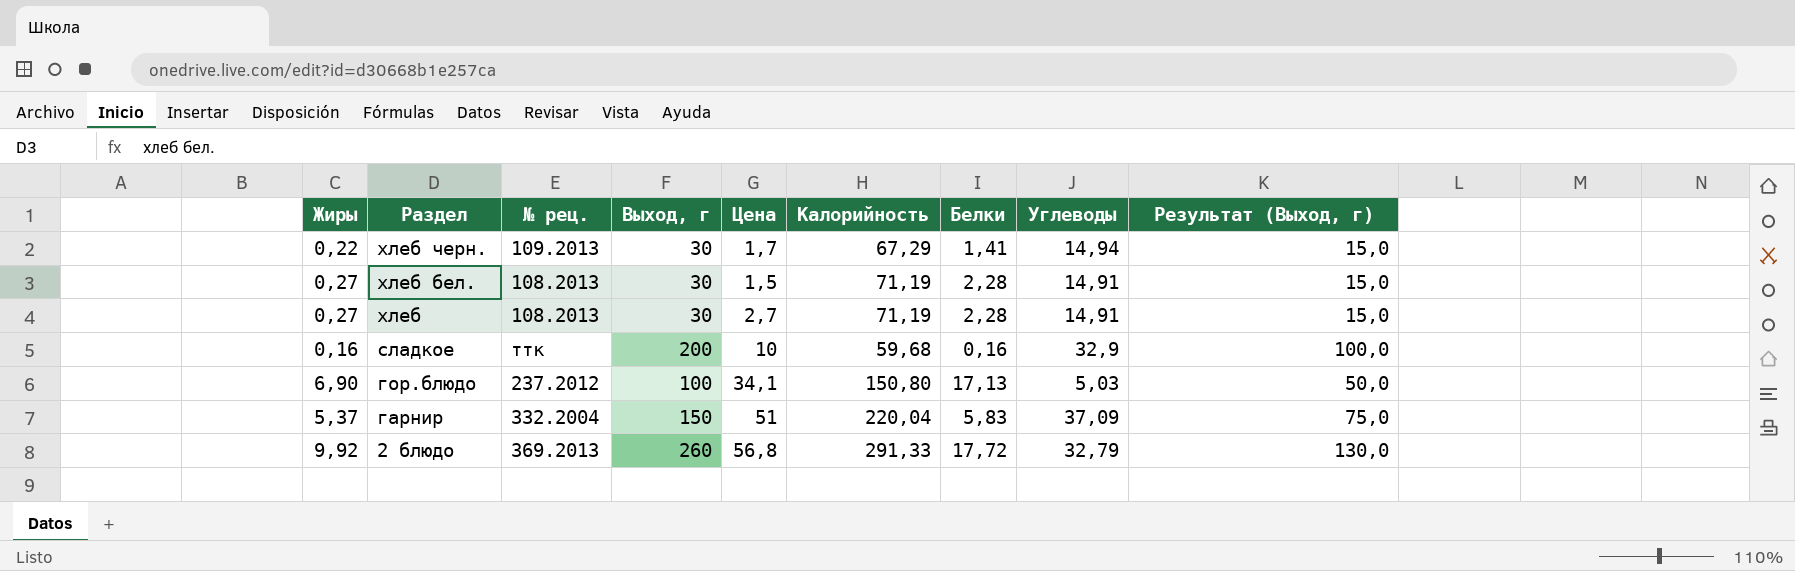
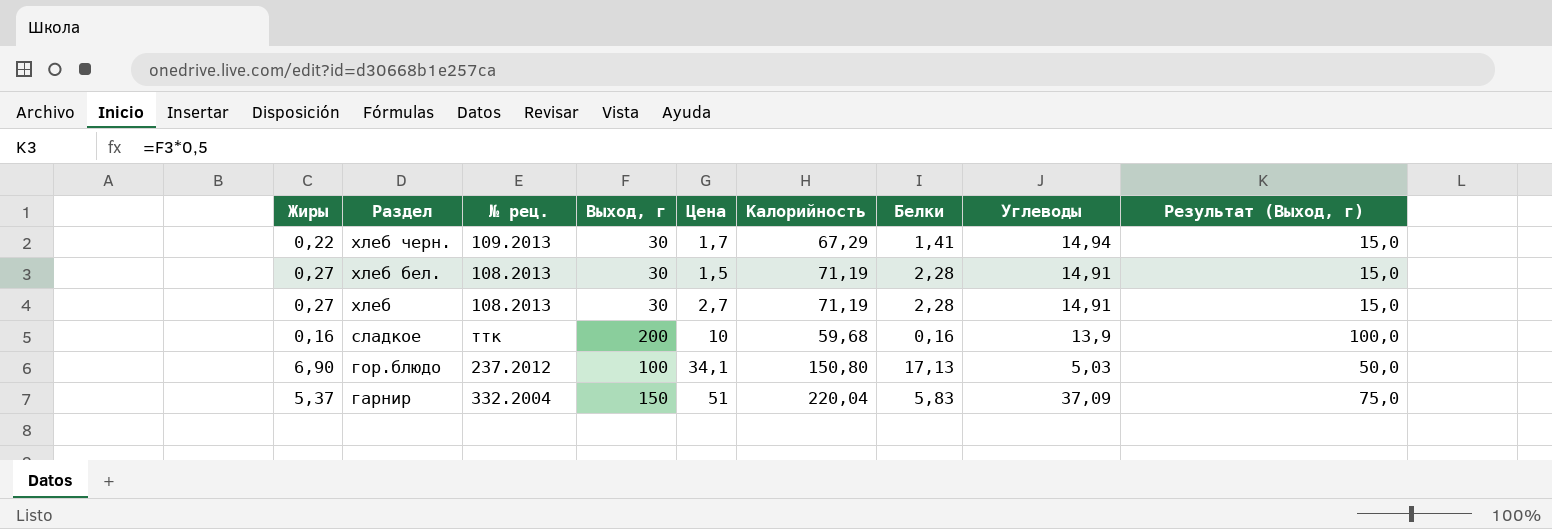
row 2 блюдо: 9,92 | 369.2013 | 260 | 56,8 | 291,33 | 17,72 | 32,79 | 130,0 -> none
сладкое | Углеводы: 32,9 -> 13,9

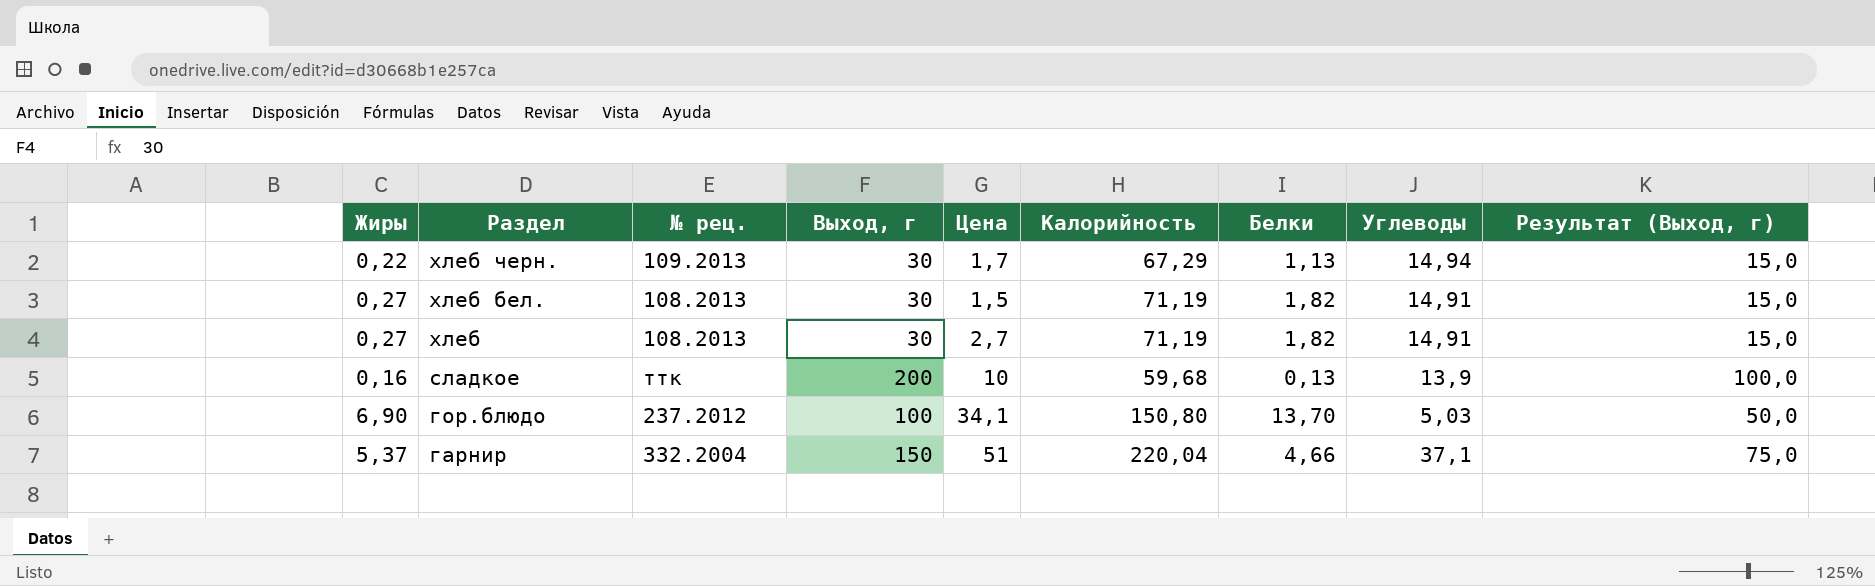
хлеб черн. | Белки: 1,41 -> 1,13
хлеб бел. | Белки: 2,28 -> 1,82
хлеб | Белки: 2,28 -> 1,82
сладкое | Белки: 0,16 -> 0,13
гор.блюдо | Белки: 17,13 -> 13,70
гарнир | Белки: 5,83 -> 4,66
гарнир | Углеводы: 37,09 -> 37,1

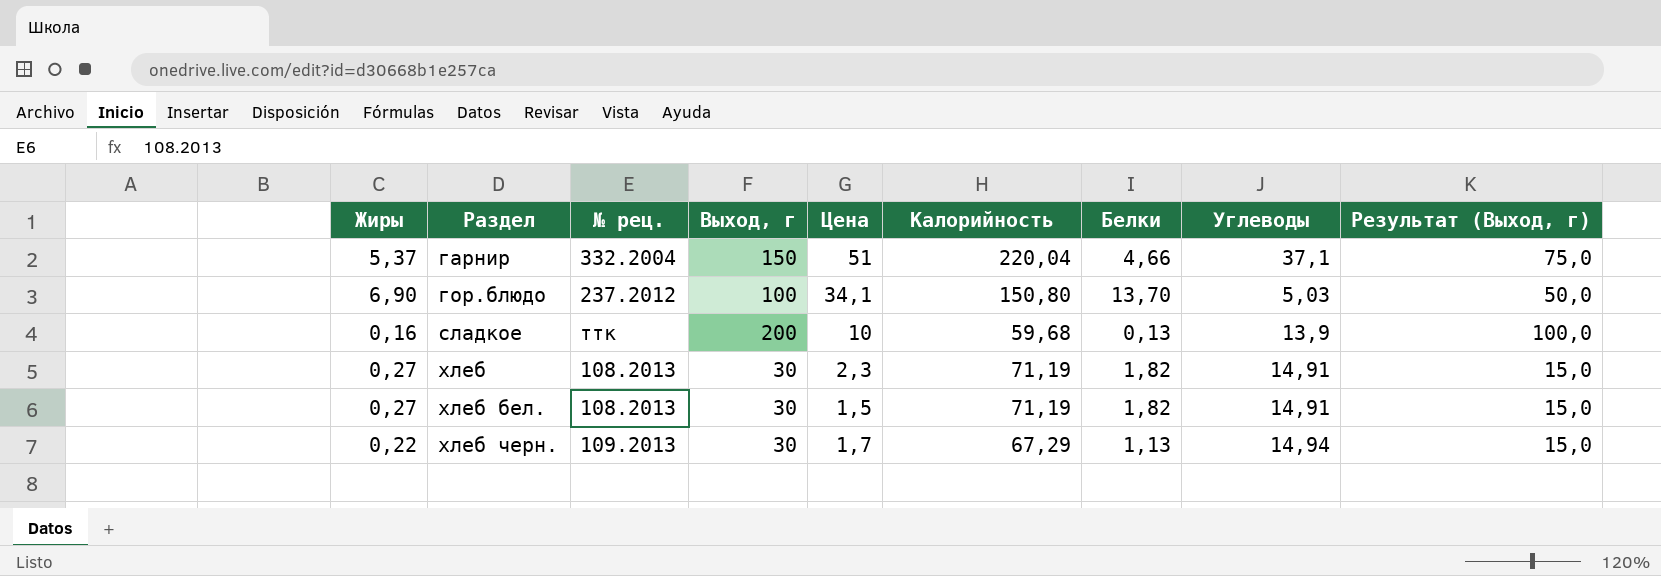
row order: Раздел descending -> Раздел ascending
хлеб | Цена: 2,7 -> 2,3

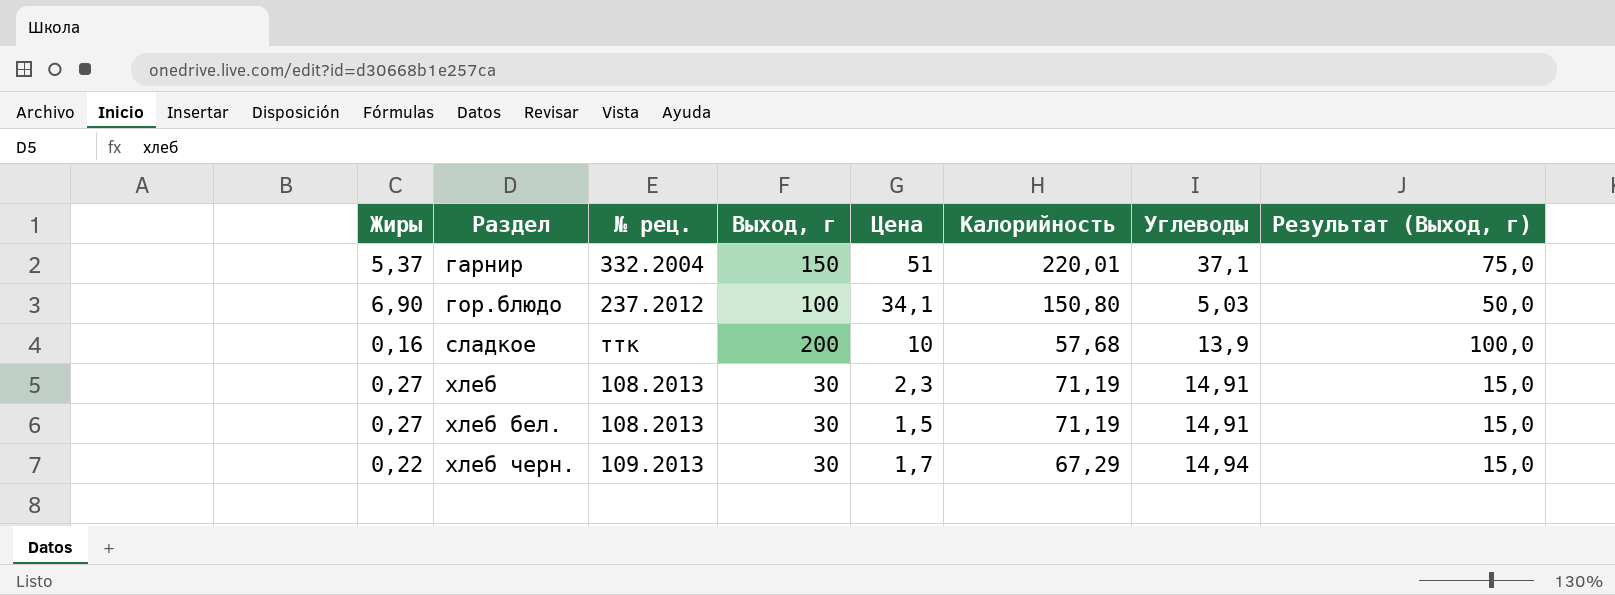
column Белки | position: 7 -> none
гарнир | Калорийность: 220,04 -> 220,01
сладкое | Калорийность: 59,68 -> 57,68

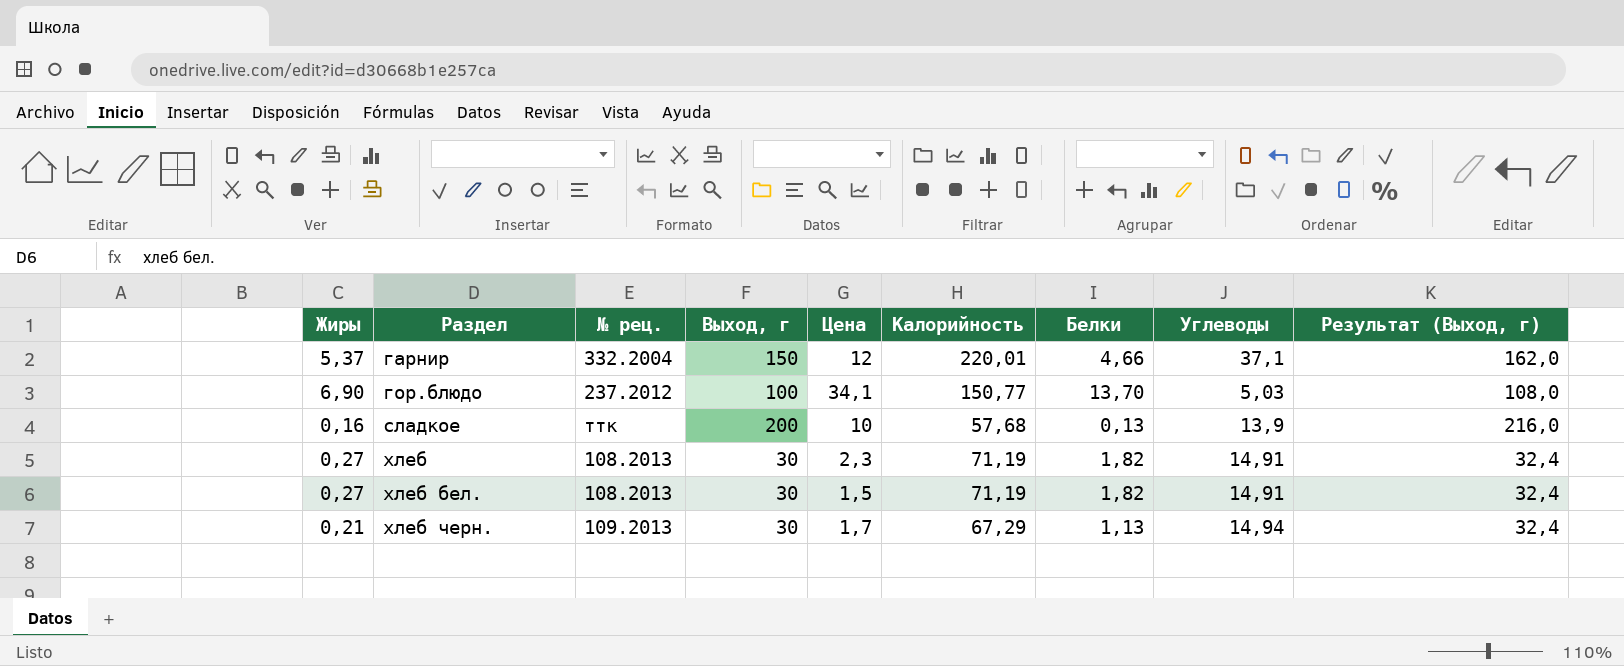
column Белки | position: none -> 7
column Результат (Выход, г) | formula: [Выход, г] * 0,5 -> [Выход, г] * 1,08
гарнир | Цена: 51 -> 12
гор.блюдо | Калорийность: 150,80 -> 150,77
хлеб черн. | Жиры: 0,22 -> 0,21

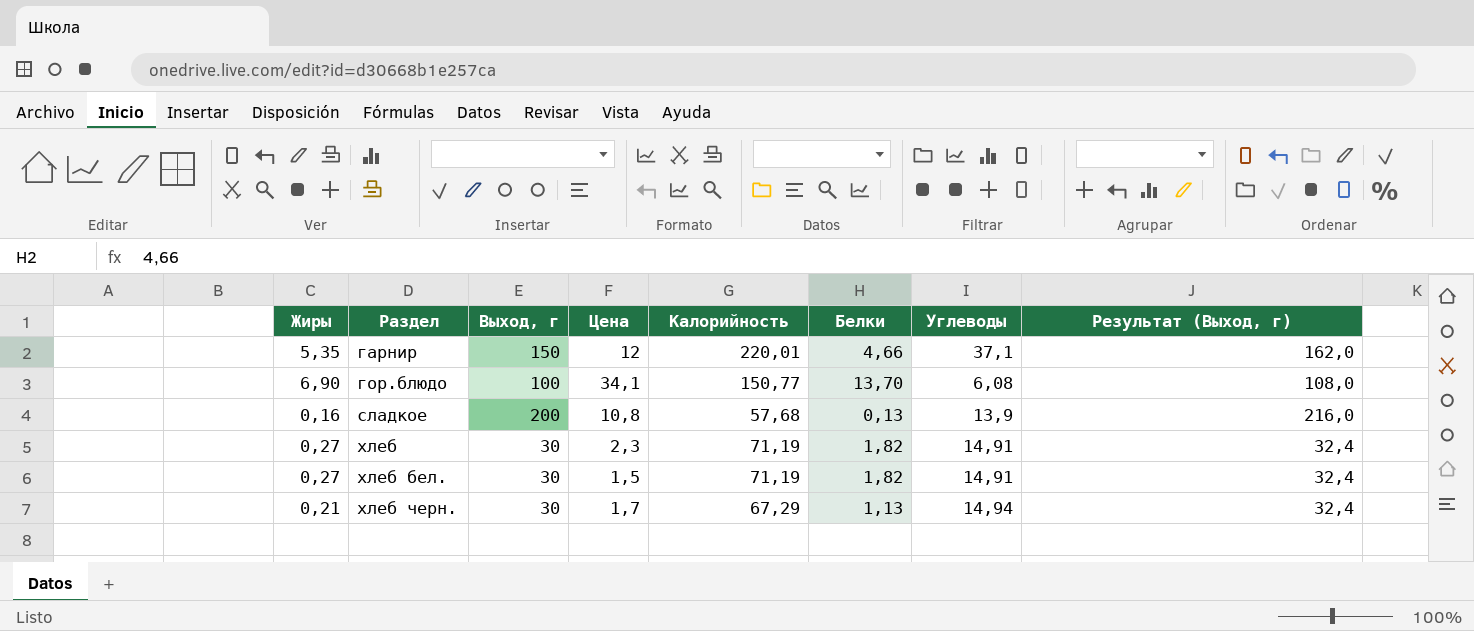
column № рец. | position: 3 -> none
гарнир | Жиры: 5,37 -> 5,35
гор.блюдо | Углеводы: 5,03 -> 6,08
сладкое | Цена: 10 -> 10,8

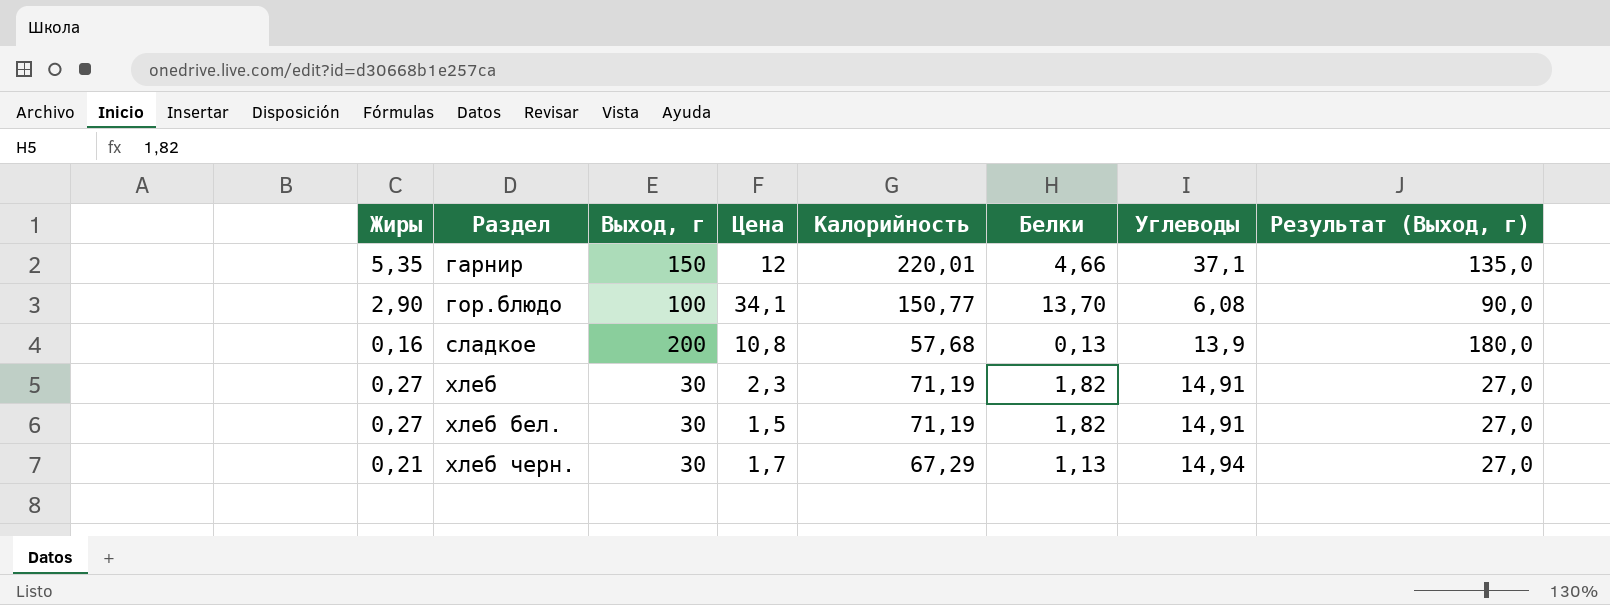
column Результат (Выход, г) | formula: [Выход, г] * 1,08 -> [Выход, г] * 0,9
гор.блюдо | Жиры: 6,90 -> 2,90

